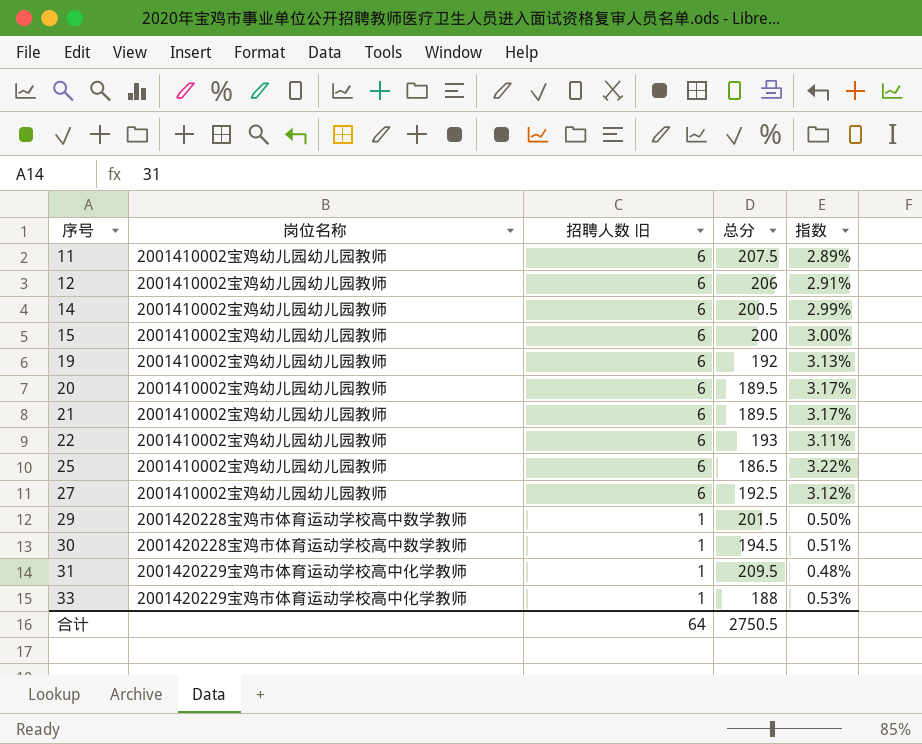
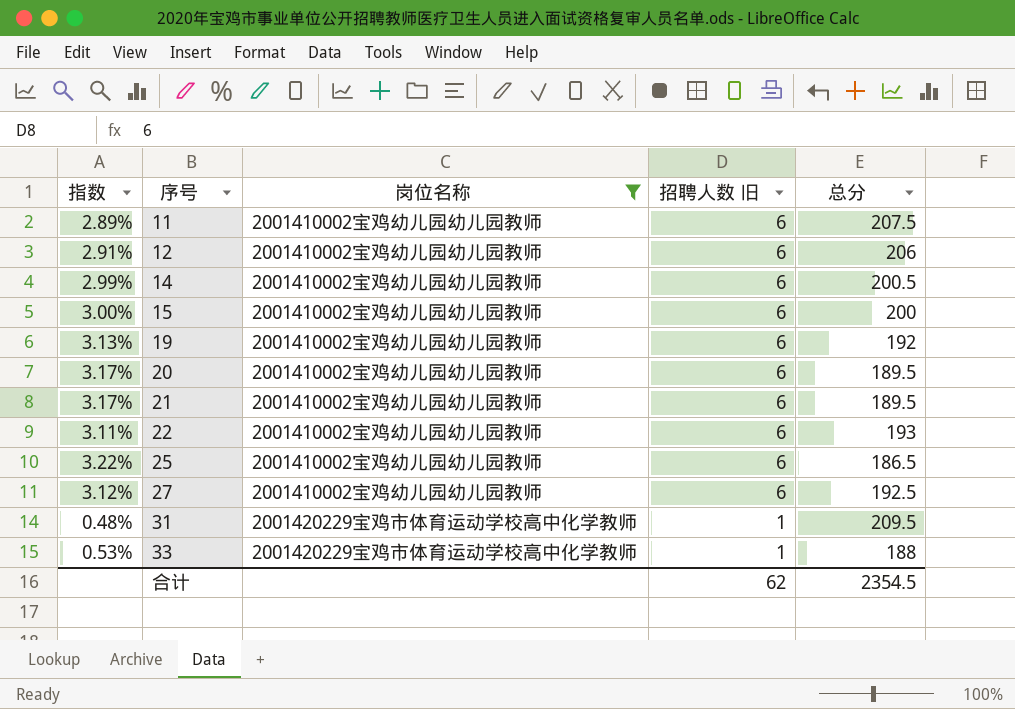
filter: none -> 岗位名称 != 2001420228宝鸡市体育运动学校高中数学教师
column 指数 | position: 5 -> 1
合计 | 招聘人数 旧: 64 -> 62
合计 | 总分: 2750.5 -> 2354.5

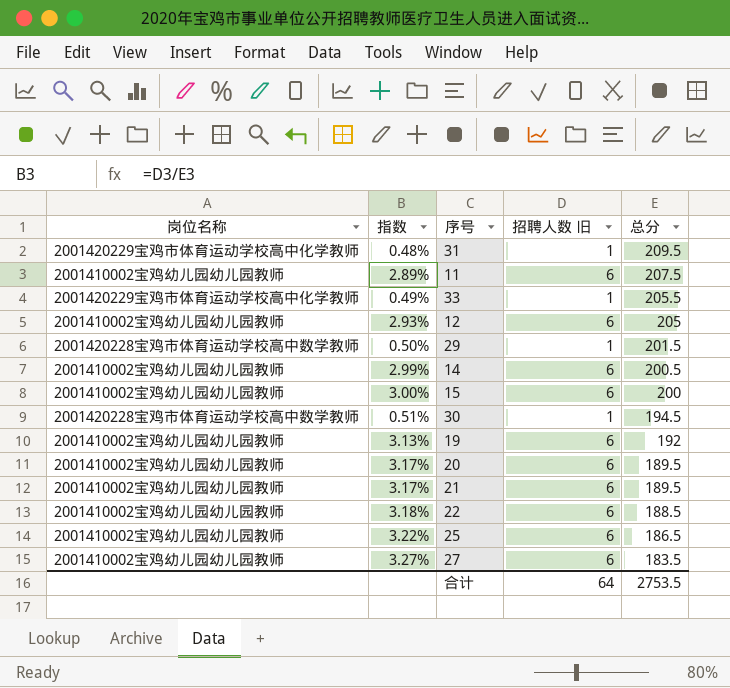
filter: 岗位名称 != 2001420228宝鸡市体育运动学校高中数学教师 -> none
row order: 序号 ascending -> 总分 descending
column 岗位名称 | position: 3 -> 1
33 | 指数: 0.53% -> 0.49%
33 | 总分: 188 -> 205.5
12 | 指数: 2.91% -> 2.93%
12 | 总分: 206 -> 205
22 | 指数: 3.11% -> 3.18%
22 | 总分: 193 -> 188.5
27 | 指数: 3.12% -> 3.27%
27 | 总分: 192.5 -> 183.5
合计 | 招聘人数 旧: 62 -> 64
合计 | 总分: 2354.5 -> 2753.5

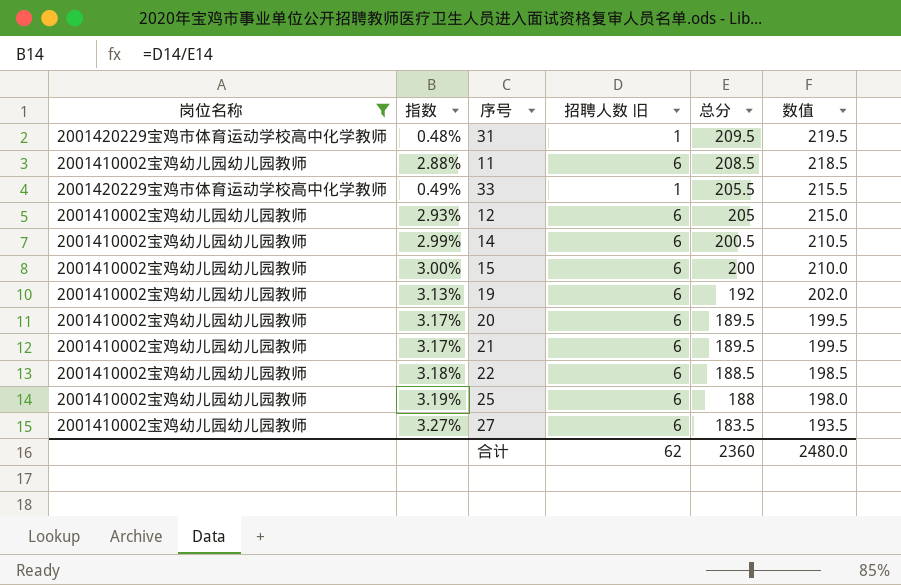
filter: none -> 岗位名称 != 2001420228宝鸡市体育运动学校高中数学教师
column 数值 | formula: none -> [总分] + 10
11 | 指数: 2.89% -> 2.88%
11 | 总分: 207.5 -> 208.5
25 | 指数: 3.22% -> 3.19%
25 | 总分: 186.5 -> 188
合计 | 招聘人数 旧: 64 -> 62
合计 | 总分: 2753.5 -> 2360

